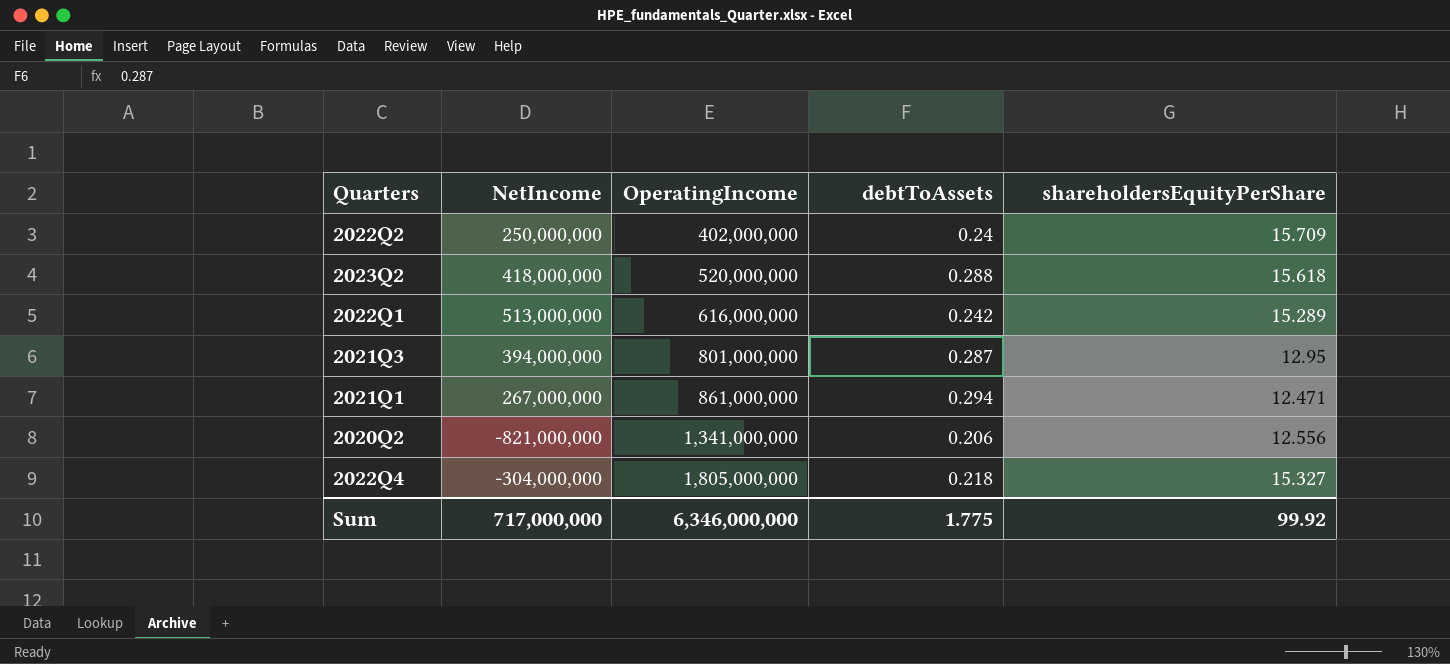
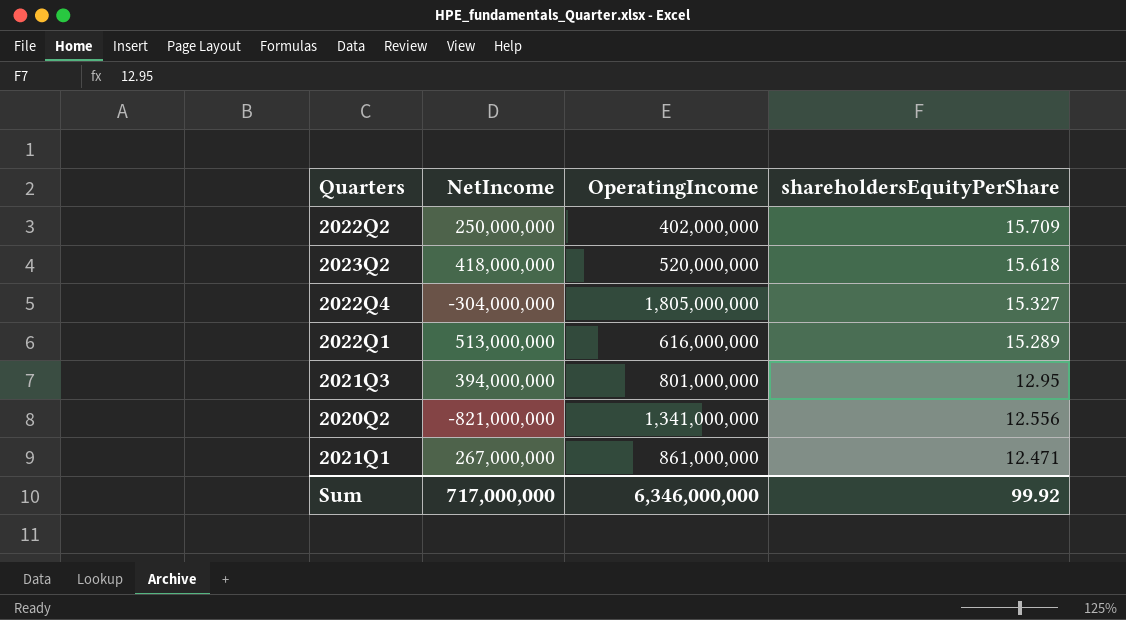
row order: OperatingIncome ascending -> shareholdersEquityPerShare descending
column debtToAssets | position: 4 -> none

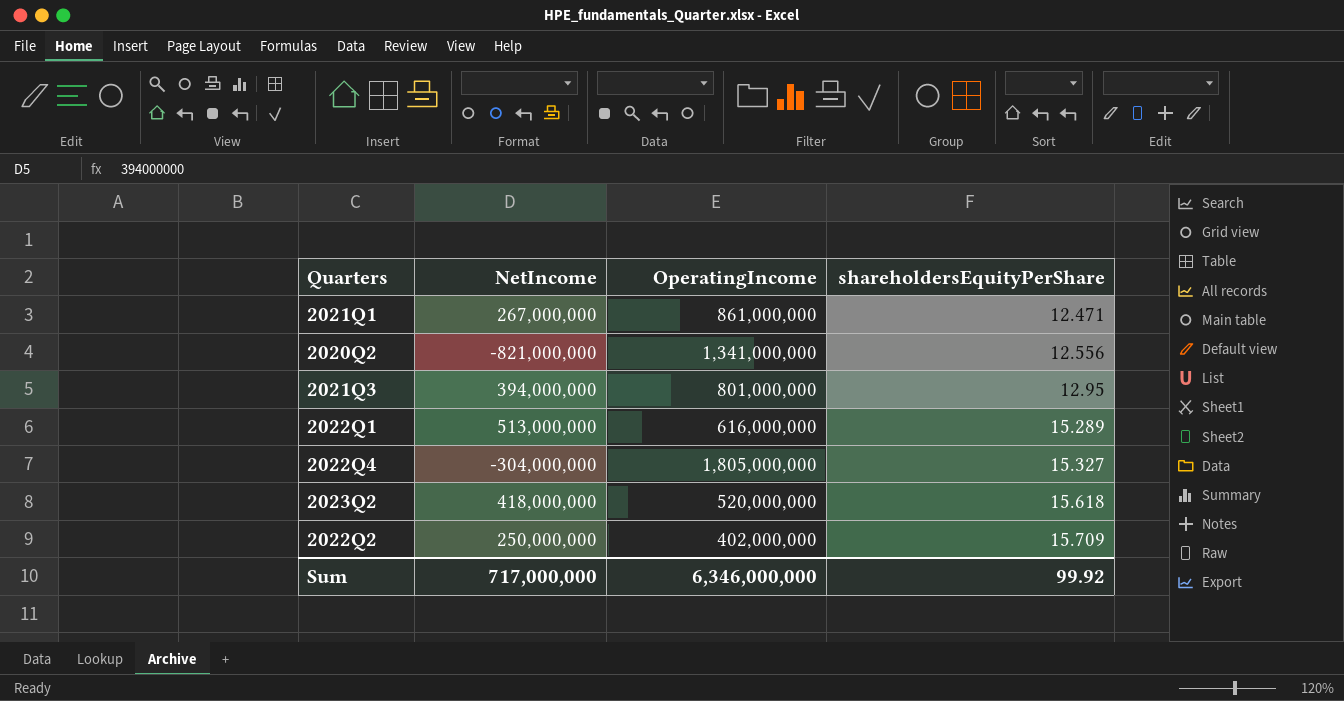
row order: shareholdersEquityPerShare descending -> shareholdersEquityPerShare ascending

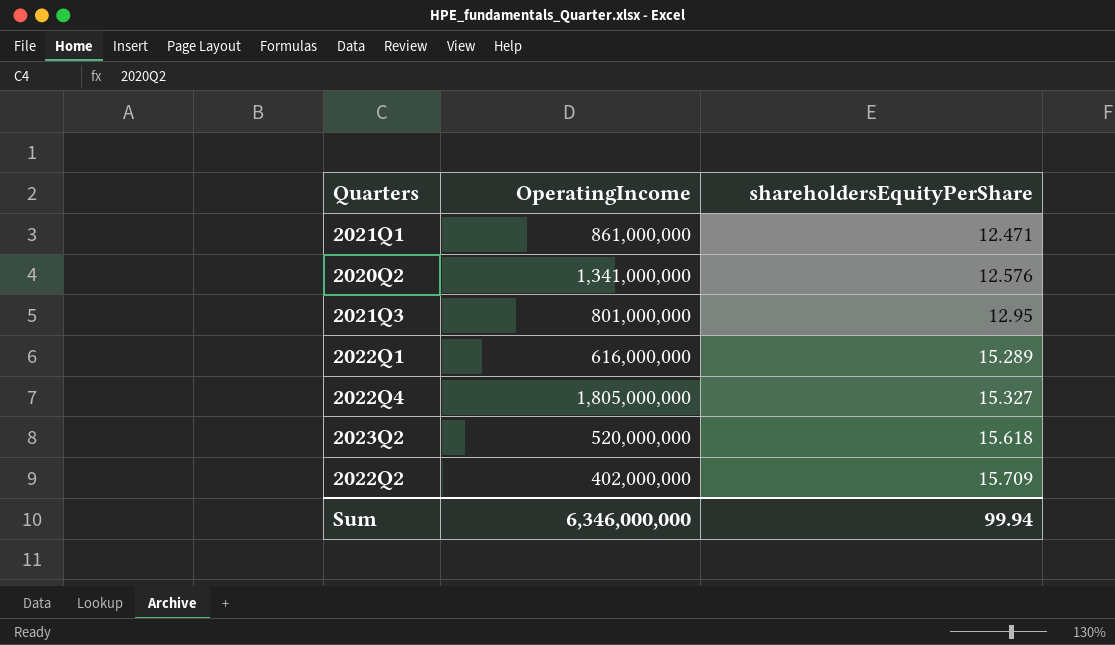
column NetIncome | position: 2 -> none
2020Q2 | shareholdersEquityPerShare: 12.556 -> 12.576
Sum | shareholdersEquityPerShare: 99.92 -> 99.94

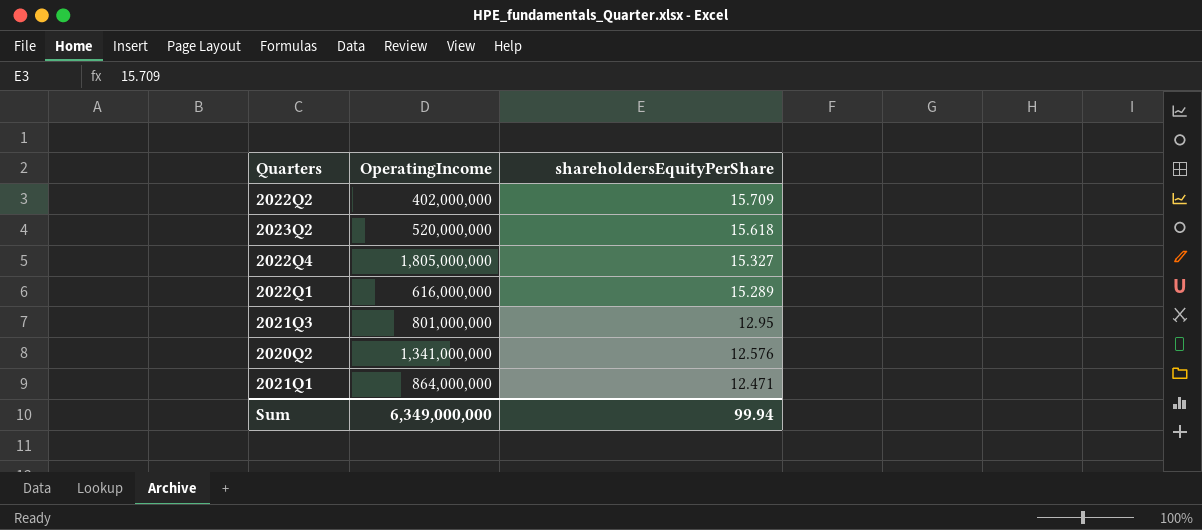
row order: shareholdersEquityPerShare ascending -> shareholdersEquityPerShare descending
2021Q1 | OperatingIncome: 861,000,000 -> 864,000,000
Sum | OperatingIncome: 6,346,000,000 -> 6,349,000,000

